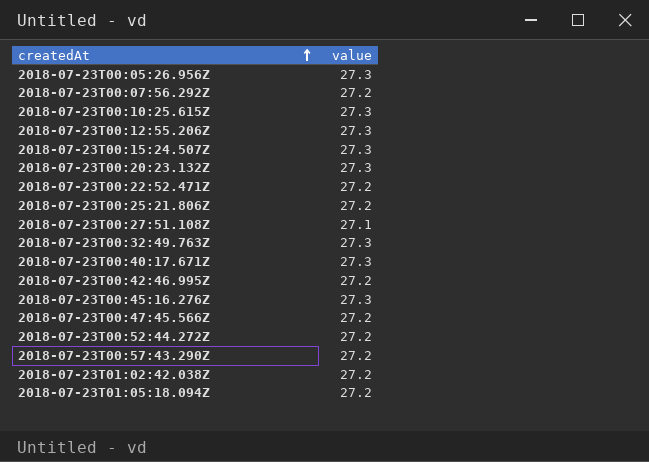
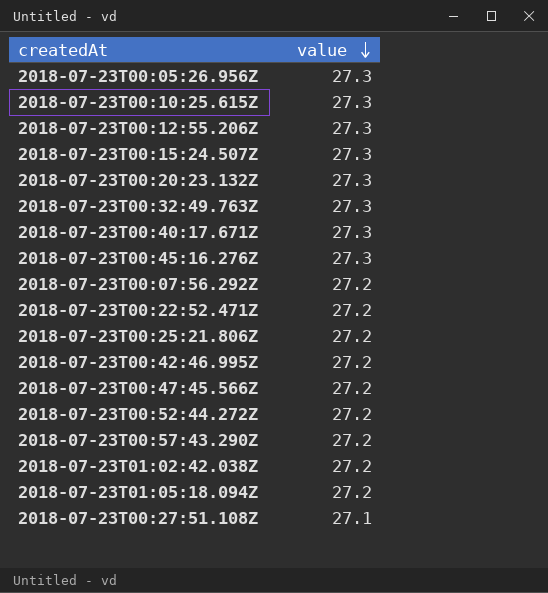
row order: createdAt ascending -> value descending

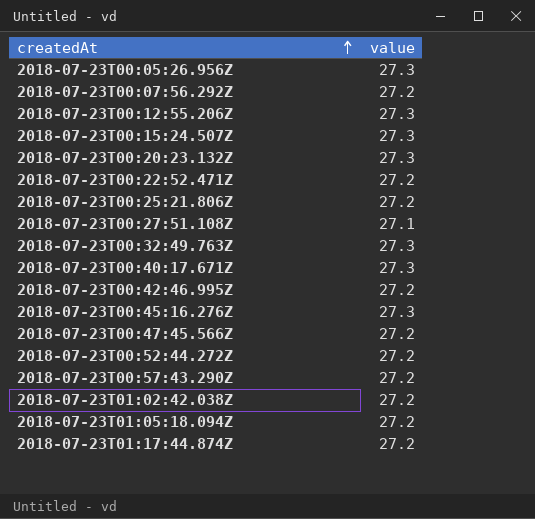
row order: value descending -> createdAt ascending
row 2018-07-23T00:10:25.615Z: 27.3 -> none
row 2018-07-23T01:17:44.874Z: none -> 27.2

